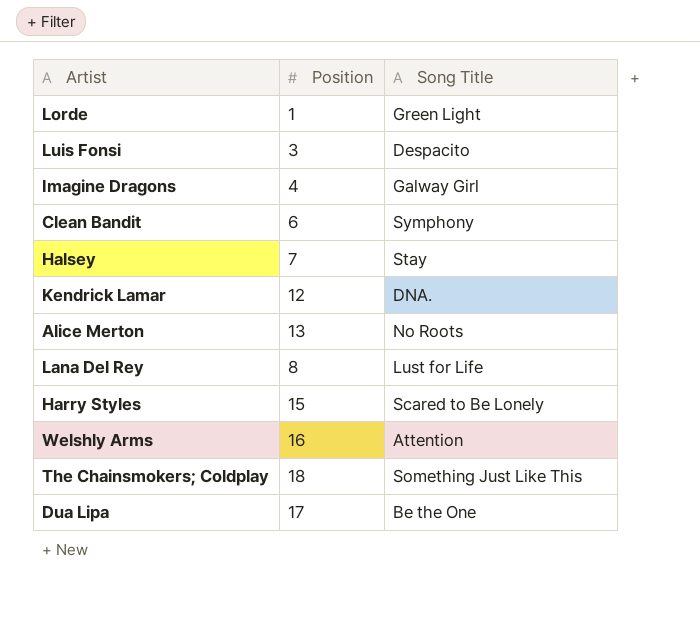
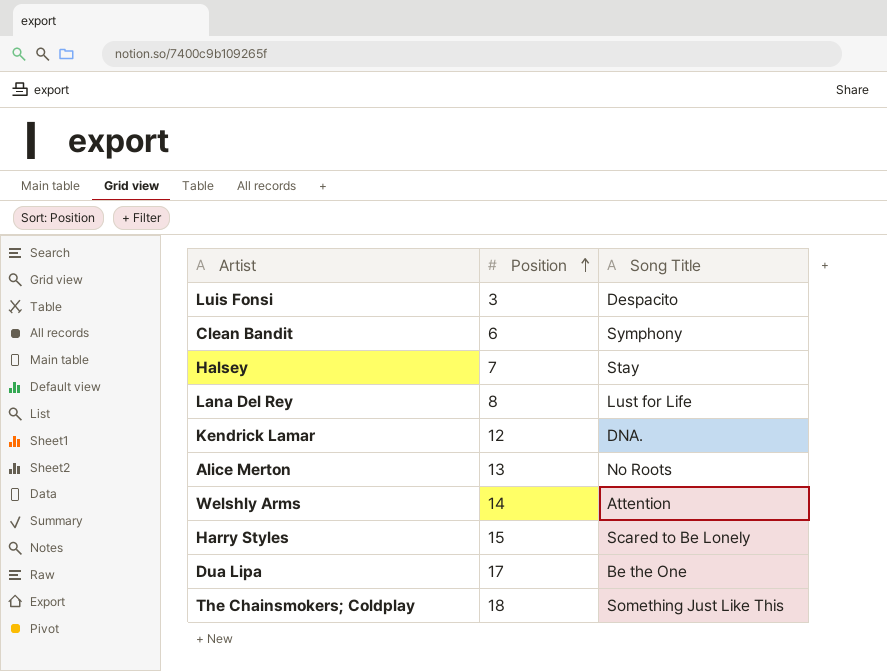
row order: none -> Position ascending
row Lorde: 1 | Green Light -> none
row Imagine Dragons: 4 | Galway Girl -> none
Welshly Arms | Position: 16 -> 14

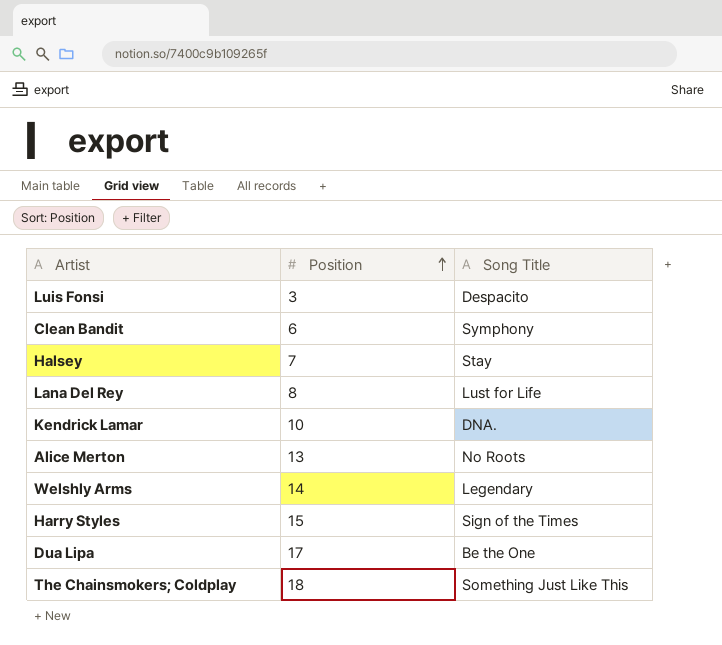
Kendrick Lamar | Position: 12 -> 10
Welshly Arms | Song Title: Attention -> Legendary
Harry Styles | Song Title: Scared to Be Lonely -> Sign of the Times

